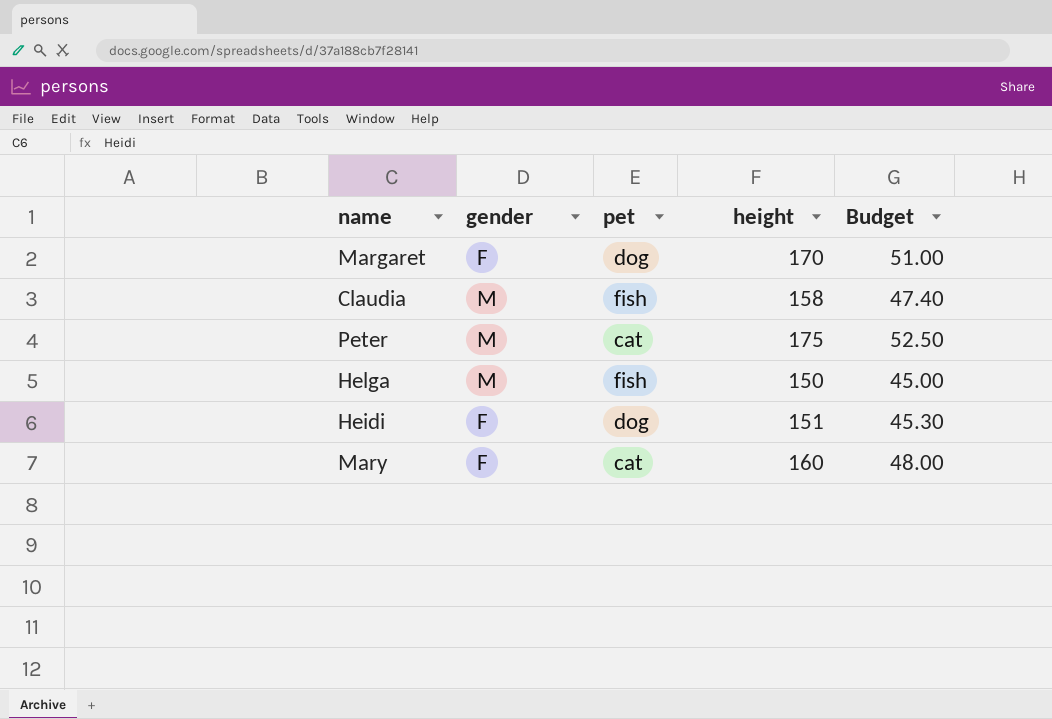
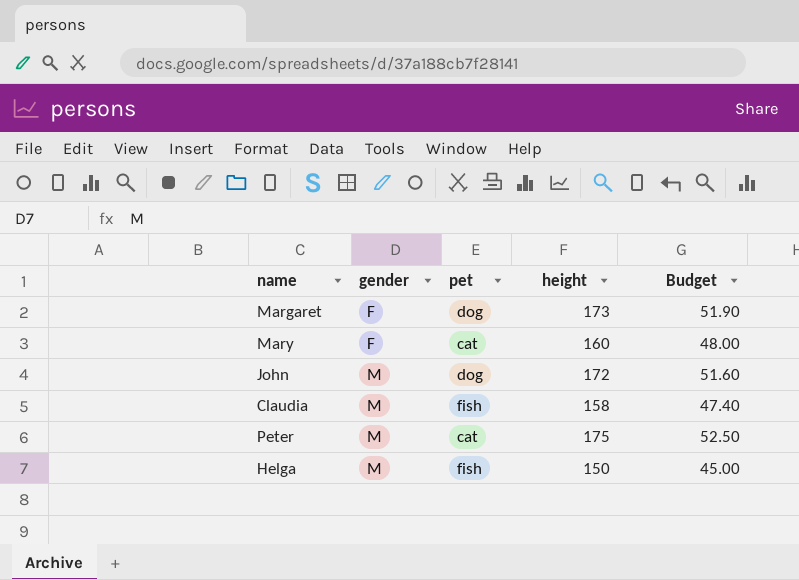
row order: none -> gender ascending
row Heidi: F | dog | 151 | 45.30 -> none
Margaret | height: 170 -> 173
Margaret | Budget: 51.00 -> 51.90
row John: none -> M | dog | 172 | 51.60

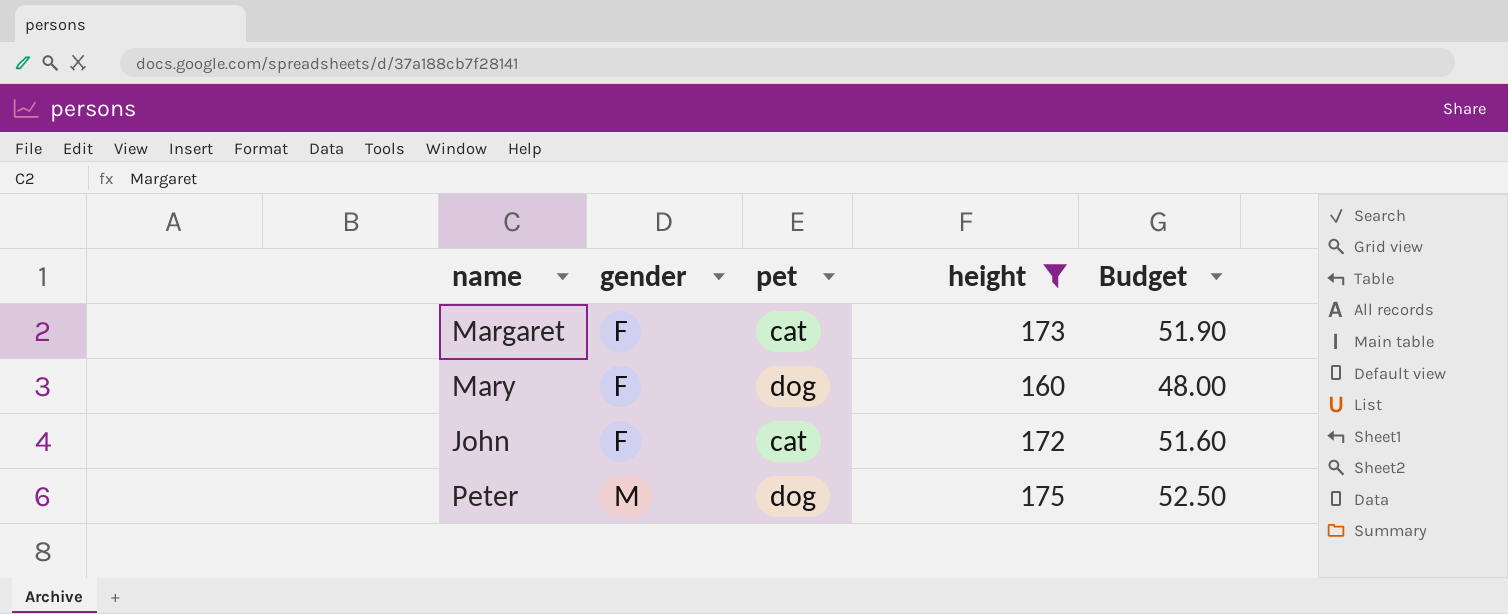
filter: none -> height >= 160
Margaret | pet: dog -> cat
Mary | pet: cat -> dog
John | gender: M -> F
John | pet: dog -> cat
Peter | pet: cat -> dog

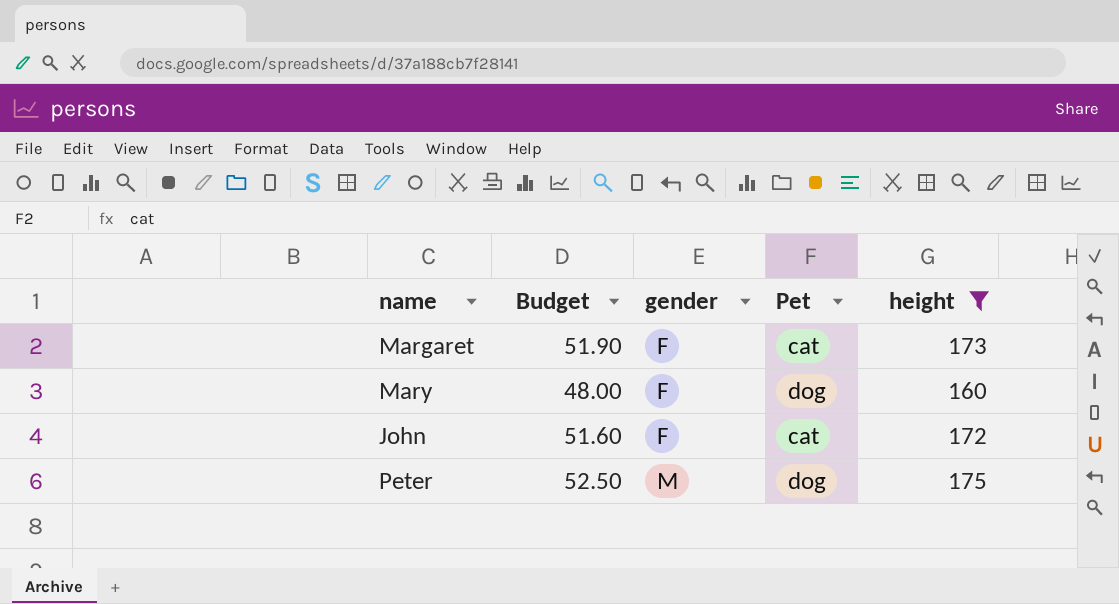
column Budget | position: 5 -> 2
column name: pet -> Pet

